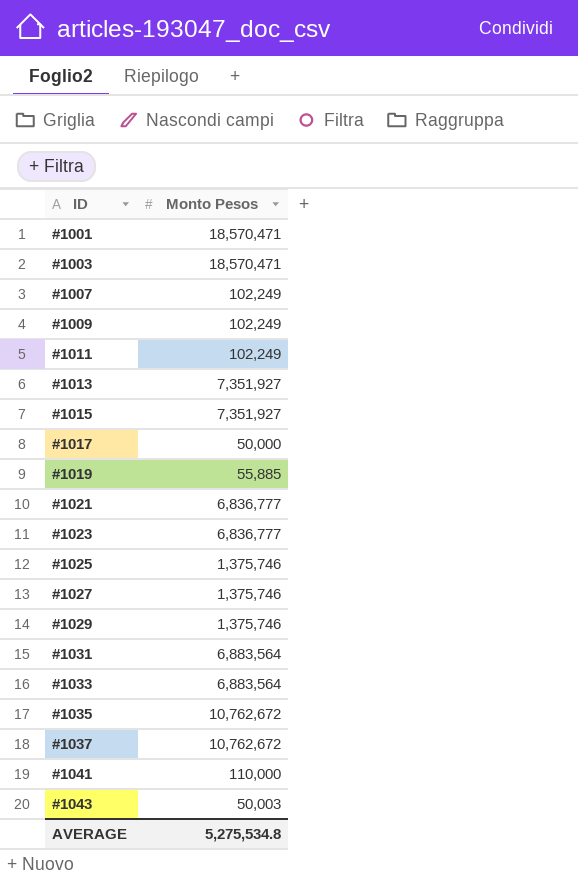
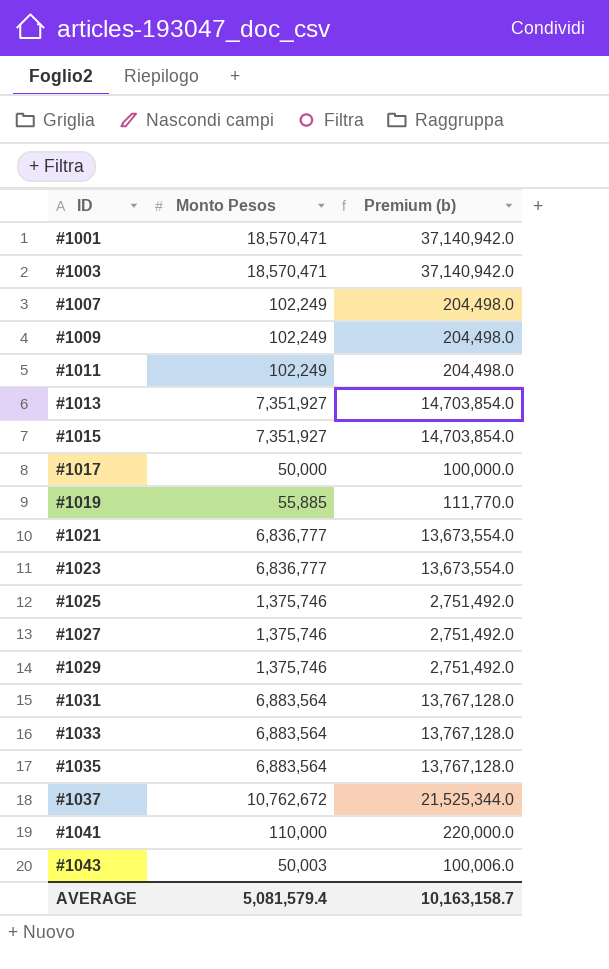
column Premium (b) | formula: none -> [Monto Pesos] * 2
#1035 | Monto Pesos: 10,762,672 -> 6,883,564
AVERAGE | Monto Pesos: 5,275,534.8 -> 5,081,579.4

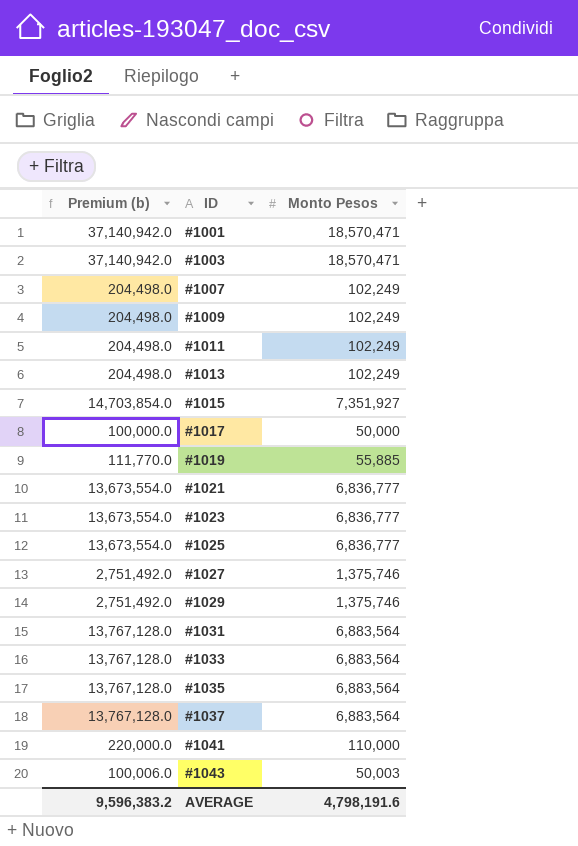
column Premium (b) | position: 3 -> 1
#1013 | Premium (b): 14,703,854.0 -> 204,498.0
#1013 | Monto Pesos: 7,351,927 -> 102,249
#1025 | Premium (b): 2,751,492.0 -> 13,673,554.0
#1025 | Monto Pesos: 1,375,746 -> 6,836,777
#1037 | Premium (b): 21,525,344.0 -> 13,767,128.0
#1037 | Monto Pesos: 10,762,672 -> 6,883,564
AVERAGE | Premium (b): 10,163,158.7 -> 9,596,383.2
AVERAGE | Monto Pesos: 5,081,579.4 -> 4,798,191.6

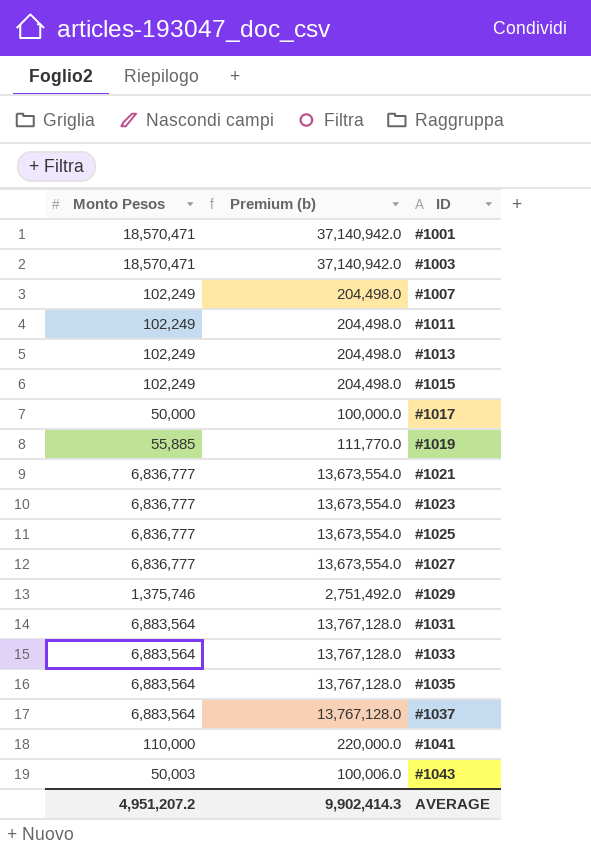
column Monto Pesos | position: 3 -> 1
row #1009: 204,498.0 | 102,249 -> none
#1015 | Monto Pesos: 7,351,927 -> 102,249
#1015 | Premium (b): 14,703,854.0 -> 204,498.0
#1027 | Monto Pesos: 1,375,746 -> 6,836,777
#1027 | Premium (b): 2,751,492.0 -> 13,673,554.0
AVERAGE | Monto Pesos: 4,798,191.6 -> 4,951,207.2
AVERAGE | Premium (b): 9,596,383.2 -> 9,902,414.3

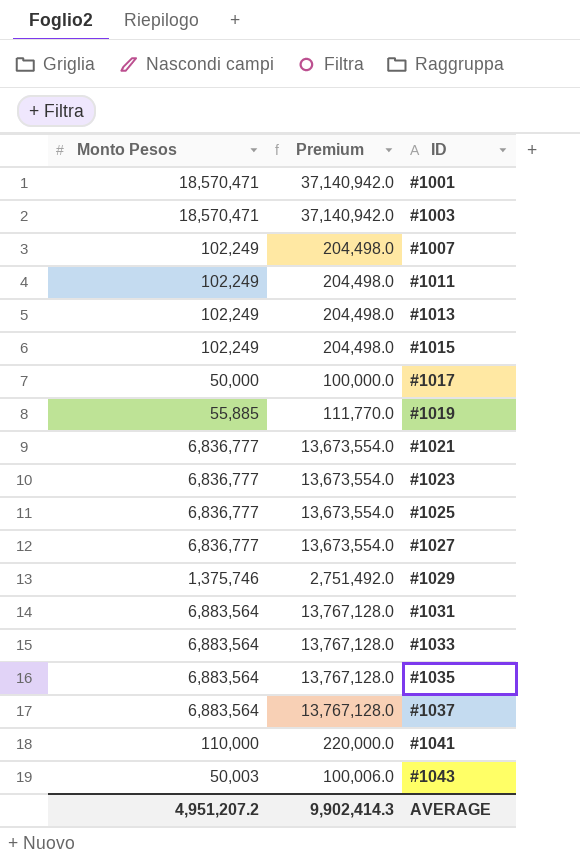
column name: Premium (b) -> Premium

